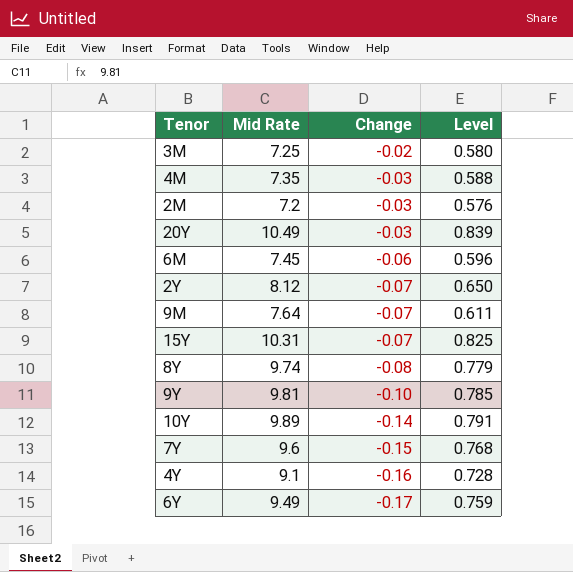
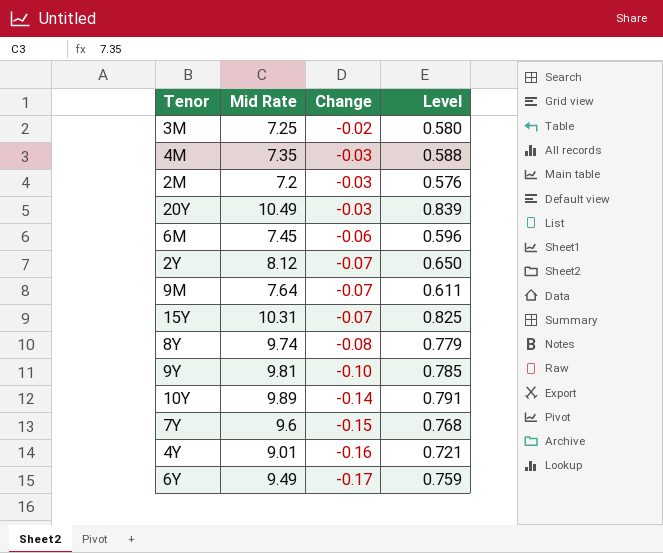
4Y | Mid Rate: 9.1 -> 9.01
4Y | Level: 0.728 -> 0.721

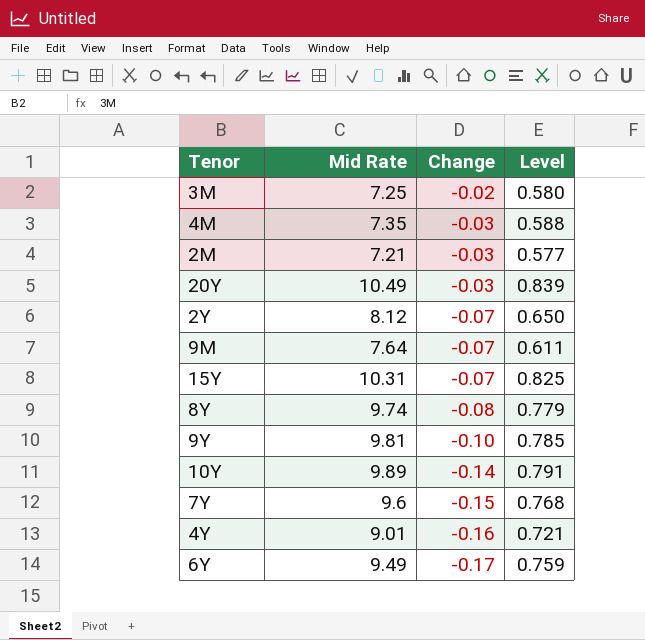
row 6M: 7.45 | -0.06 | 0.596 -> none
2M | Mid Rate: 7.2 -> 7.21
2M | Level: 0.576 -> 0.577

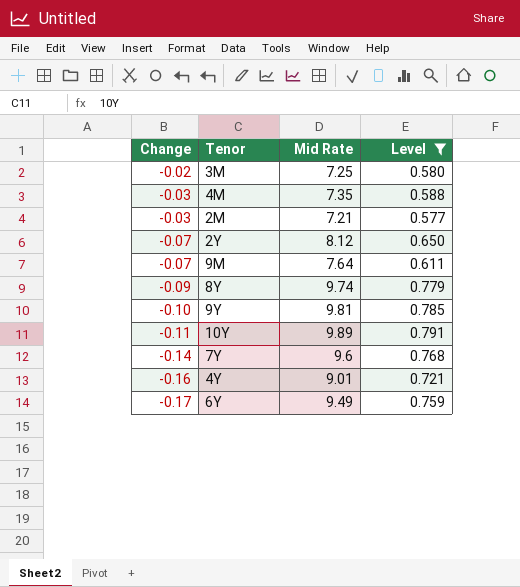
filter: none -> Level <= 0.791
column Change | position: 3 -> 1
8Y | Change: -0.08 -> -0.09
10Y | Change: -0.14 -> -0.11
7Y | Change: -0.15 -> -0.14

